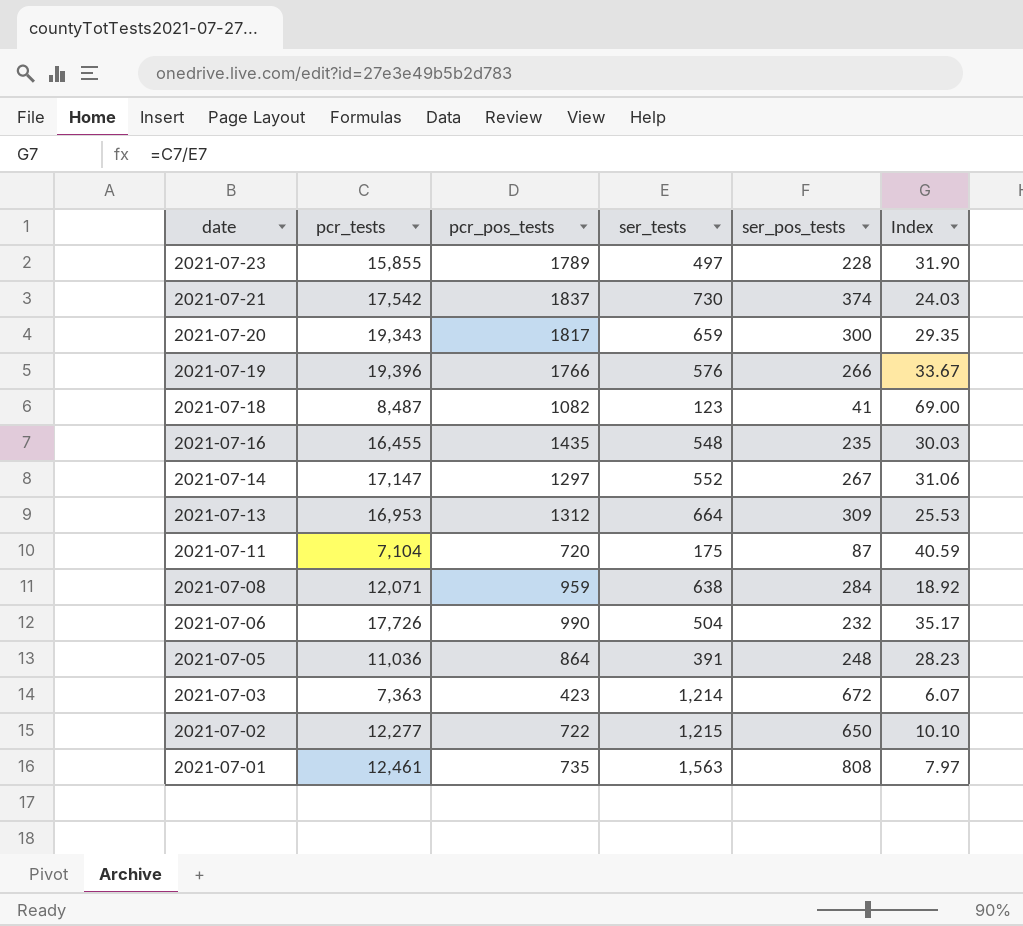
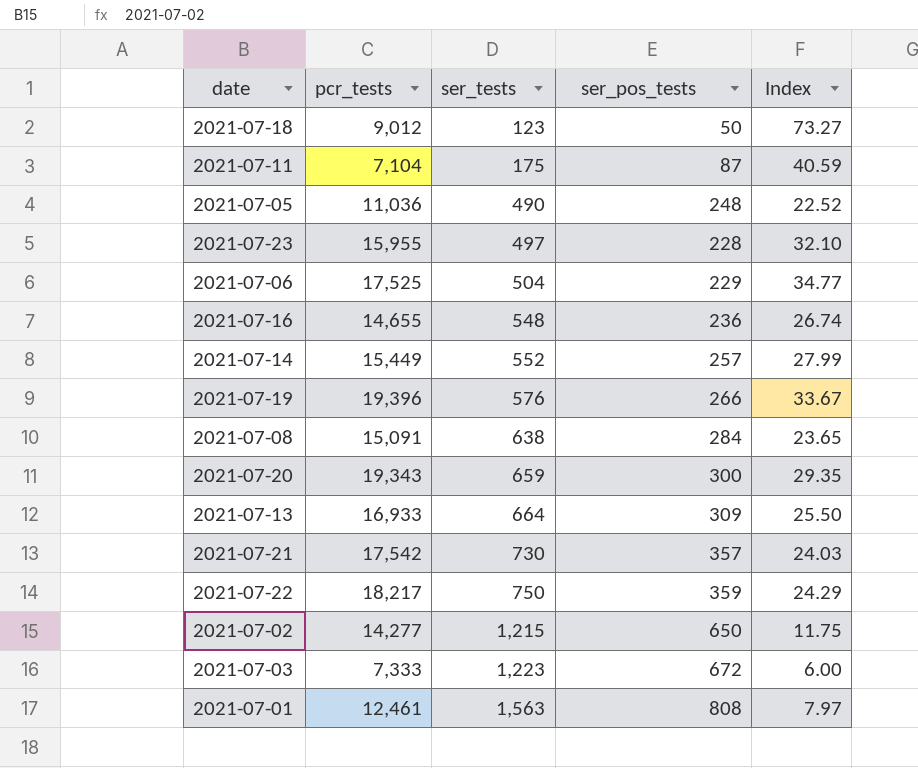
row order: date descending -> ser_tests ascending
column pcr_pos_tests | position: 3 -> none
2021-07-18 | pcr_tests: 8,487 -> 9,012
2021-07-18 | ser_pos_tests: 41 -> 50
2021-07-18 | Index: 69.00 -> 73.27
2021-07-05 | ser_tests: 391 -> 490
2021-07-05 | Index: 28.23 -> 22.52
2021-07-23 | pcr_tests: 15,855 -> 15,955
2021-07-23 | Index: 31.90 -> 32.10
2021-07-06 | pcr_tests: 17,726 -> 17,525
2021-07-06 | ser_pos_tests: 232 -> 229
2021-07-06 | Index: 35.17 -> 34.77
2021-07-16 | pcr_tests: 16,455 -> 14,655
2021-07-16 | ser_pos_tests: 235 -> 236
2021-07-16 | Index: 30.03 -> 26.74
2021-07-14 | pcr_tests: 17,147 -> 15,449
2021-07-14 | ser_pos_tests: 267 -> 257
2021-07-14 | Index: 31.06 -> 27.99
2021-07-08 | pcr_tests: 12,071 -> 15,091
2021-07-08 | Index: 18.92 -> 23.65
2021-07-13 | pcr_tests: 16,953 -> 16,933
2021-07-13 | Index: 25.53 -> 25.50
2021-07-21 | ser_pos_tests: 374 -> 357
row 2021-07-22: none -> 18,217 | 750 | 359 | 24.29
2021-07-02 | pcr_tests: 12,277 -> 14,277
2021-07-02 | Index: 10.10 -> 11.75
2021-07-03 | pcr_tests: 7,363 -> 7,333
2021-07-03 | ser_tests: 1,214 -> 1,223
2021-07-03 | Index: 6.07 -> 6.00

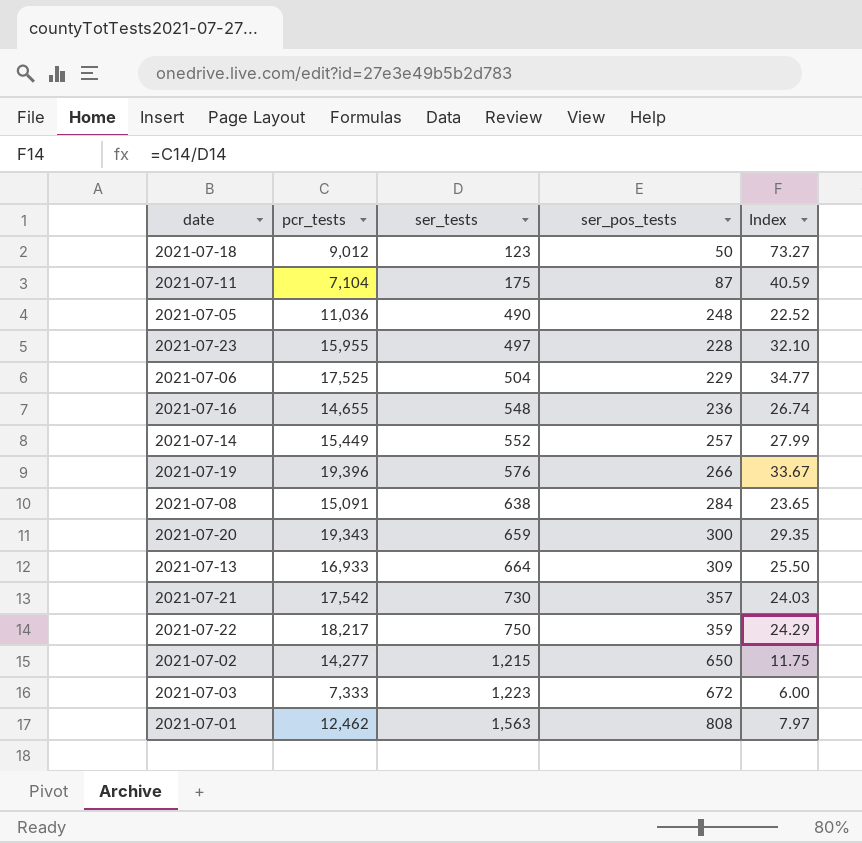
2021-07-01 | pcr_tests: 12,461 -> 12,462

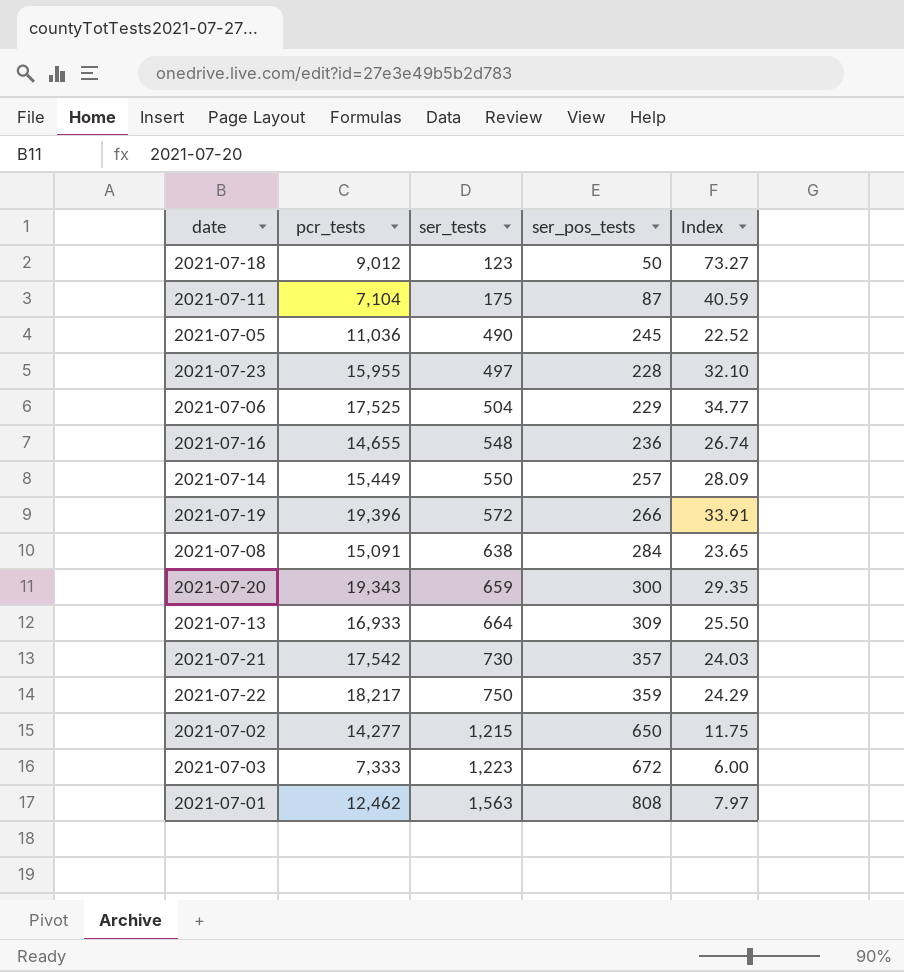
2021-07-05 | ser_pos_tests: 248 -> 245
2021-07-14 | ser_tests: 552 -> 550
2021-07-14 | Index: 27.99 -> 28.09
2021-07-19 | ser_tests: 576 -> 572
2021-07-19 | Index: 33.67 -> 33.91

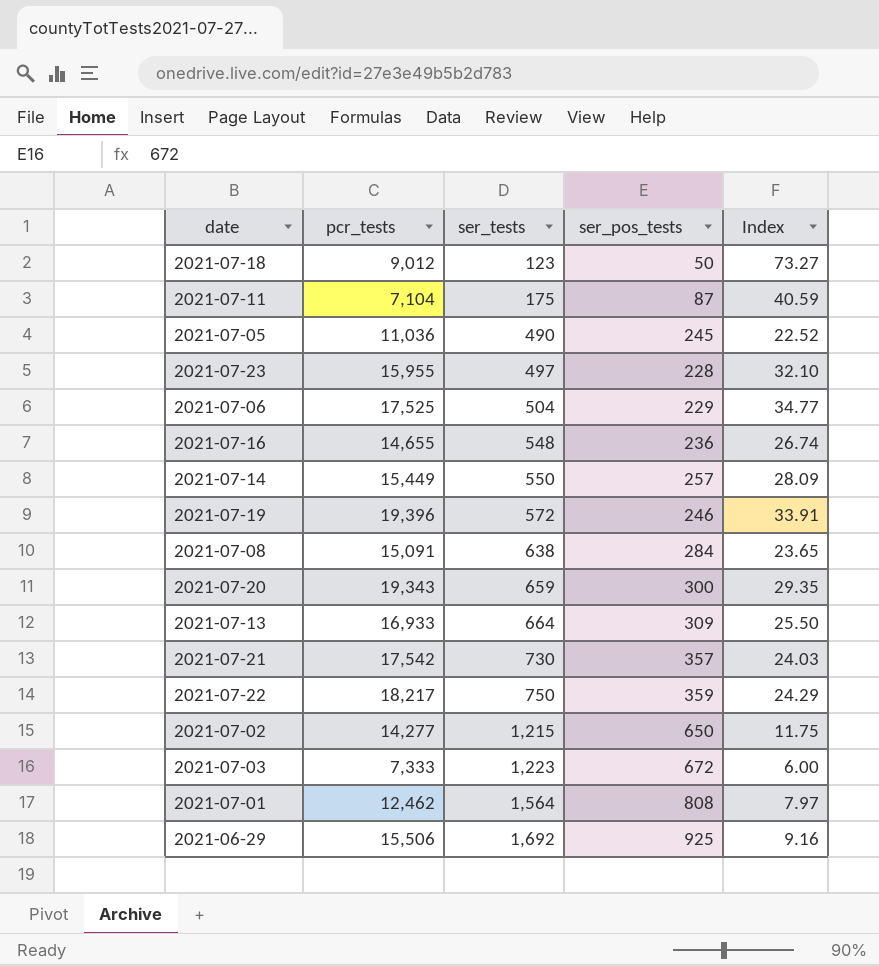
2021-07-19 | ser_pos_tests: 266 -> 246
2021-07-01 | ser_tests: 1,563 -> 1,564
row 2021-06-29: none -> 15,506 | 1,692 | 925 | 9.16

